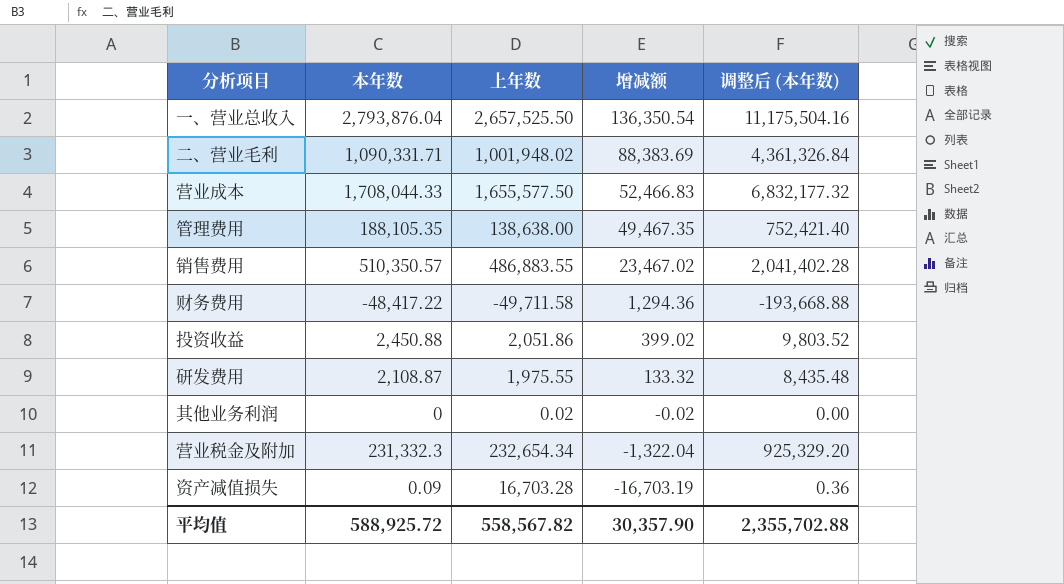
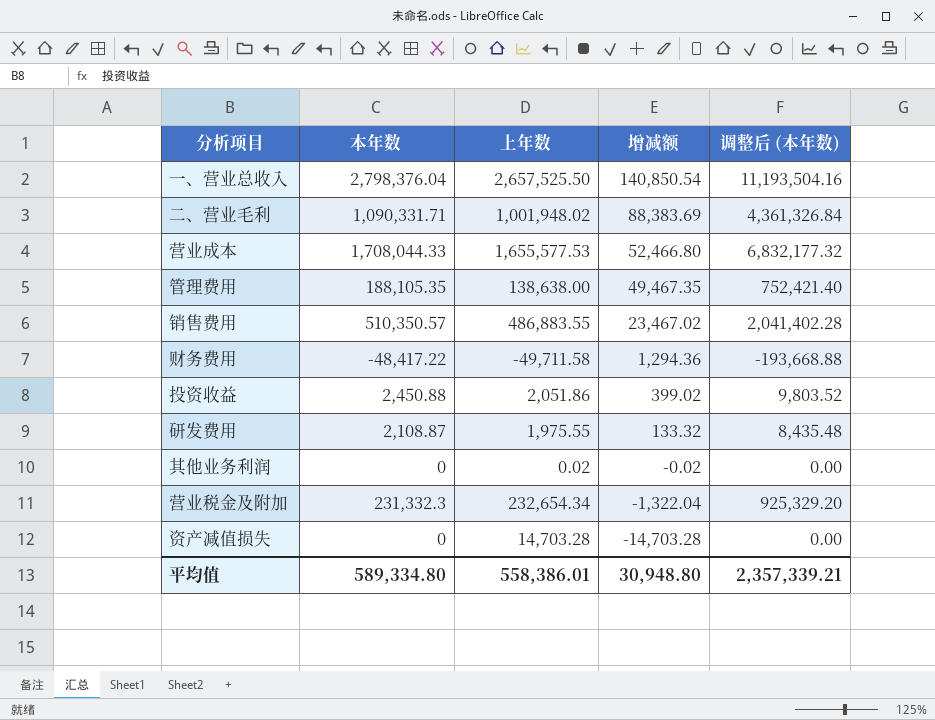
一、营业总收入 | 本年数: 2,793,876.04 -> 2,798,376.04
一、营业总收入 | 增减额: 136,350.54 -> 140,850.54
一、营业总收入 | 调整后 (本年数): 11,175,504.16 -> 11,193,504.16
营业成本 | 上年数: 1,655,577.50 -> 1,655,577.53
营业成本 | 增减额: 52,466.83 -> 52,466.80
资产减值损失 | 本年数: 0.09 -> 0
资产减值损失 | 上年数: 16,703.28 -> 14,703.28
资产减值损失 | 增减额: -16,703.19 -> -14,703.28
资产减值损失 | 调整后 (本年数): 0.36 -> 0.00
平均值 | 本年数: 588,925.72 -> 589,334.80
平均值 | 上年数: 558,567.82 -> 558,386.01
平均值 | 增减额: 30,357.90 -> 30,948.80
平均值 | 调整后 (本年数): 2,355,702.88 -> 2,357,339.21

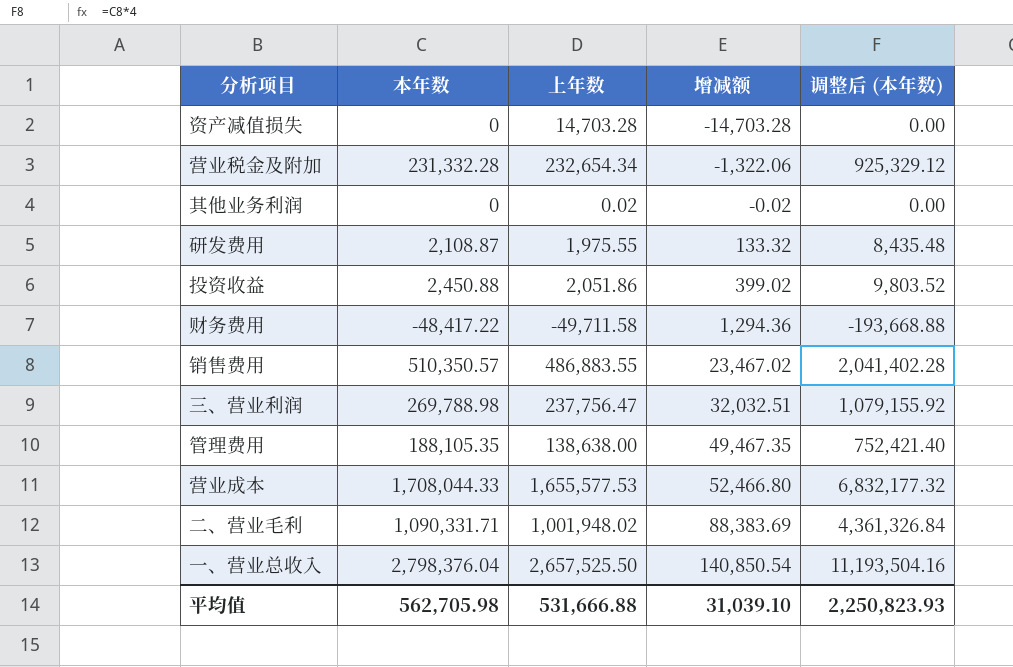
row order: 增减额 descending -> 增减额 ascending
营业税金及附加 | 本年数: 231,332.3 -> 231,332.28
营业税金及附加 | 增减额: -1,322.04 -> -1,322.06
营业税金及附加 | 调整后 (本年数): 925,329.20 -> 925,329.12
row 三、营业利润: none -> 269,788.98 | 237,756.47 | 32,032.51 | 1,079,155.92
平均值 | 本年数: 589,334.80 -> 562,705.98
平均值 | 上年数: 558,386.01 -> 531,666.88
平均值 | 增减额: 30,948.80 -> 31,039.10
平均值 | 调整后 (本年数): 2,357,339.21 -> 2,250,823.93

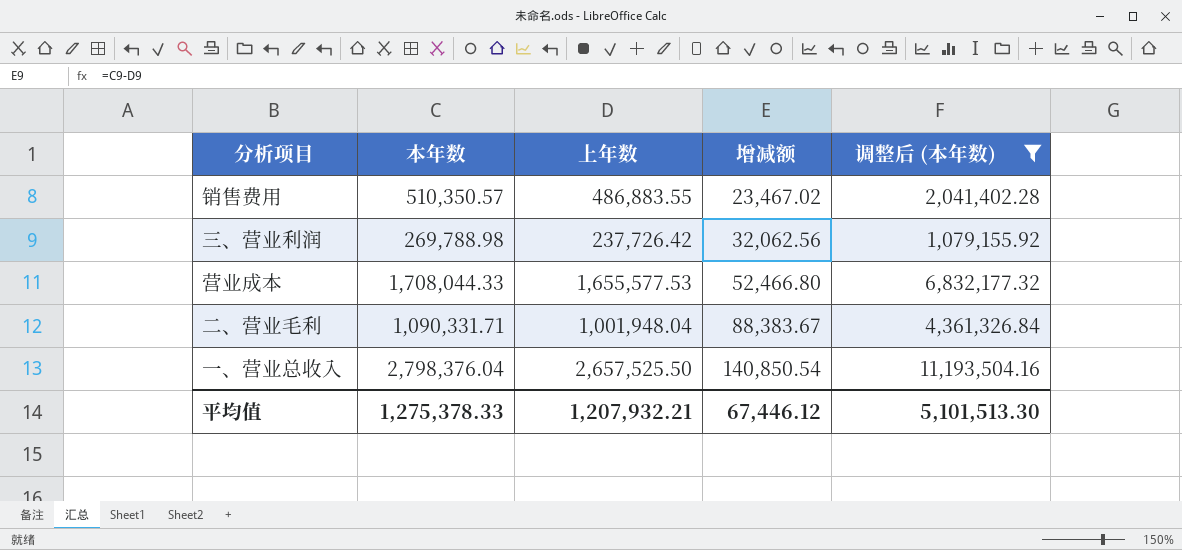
filter: none -> 调整后 (本年数) >= 1,079,155.92
三、营业利润 | 上年数: 237,756.47 -> 237,726.42
三、营业利润 | 增减额: 32,032.51 -> 32,062.56
二、营业毛利 | 上年数: 1,001,948.02 -> 1,001,948.04
二、营业毛利 | 增减额: 88,383.69 -> 88,383.67
平均值 | 本年数: 562,705.98 -> 1,275,378.33
平均值 | 上年数: 531,666.88 -> 1,207,932.21
平均值 | 增减额: 31,039.10 -> 67,446.12
平均值 | 调整后 (本年数): 2,250,823.93 -> 5,101,513.30

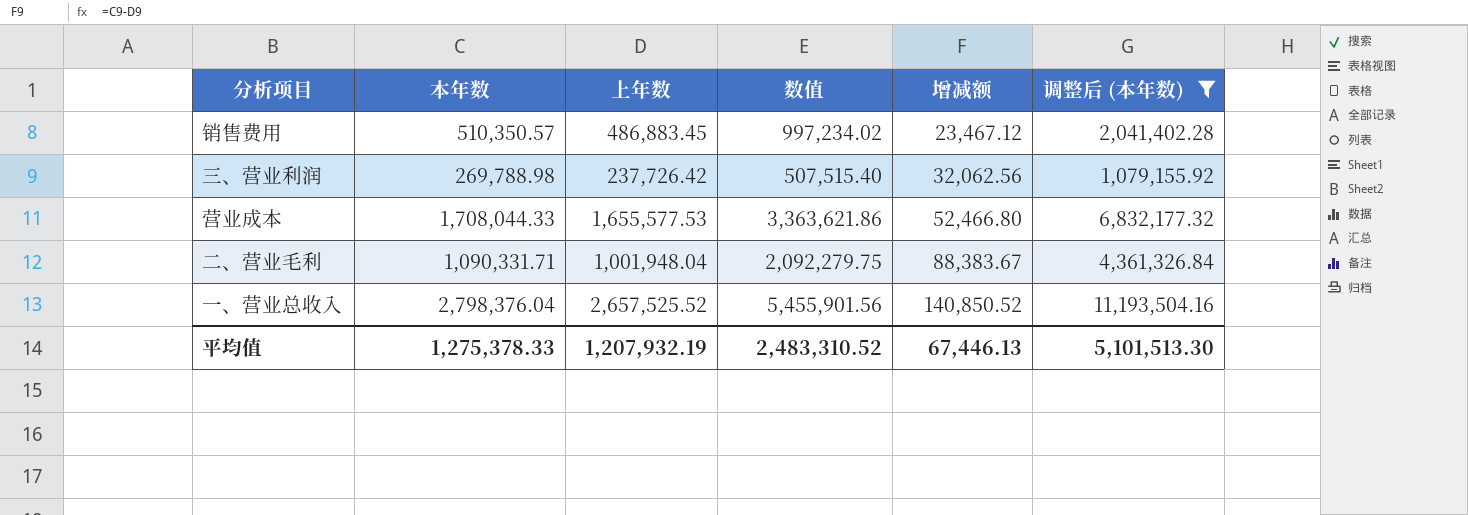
column 数值 | formula: none -> [本年数] + [上年数]
销售费用 | 上年数: 486,883.55 -> 486,883.45
销售费用 | 增减额: 23,467.02 -> 23,467.12
一、营业总收入 | 上年数: 2,657,525.50 -> 2,657,525.52
一、营业总收入 | 增减额: 140,850.54 -> 140,850.52
平均值 | 上年数: 1,207,932.21 -> 1,207,932.19
平均值 | 增减额: 67,446.12 -> 67,446.13

